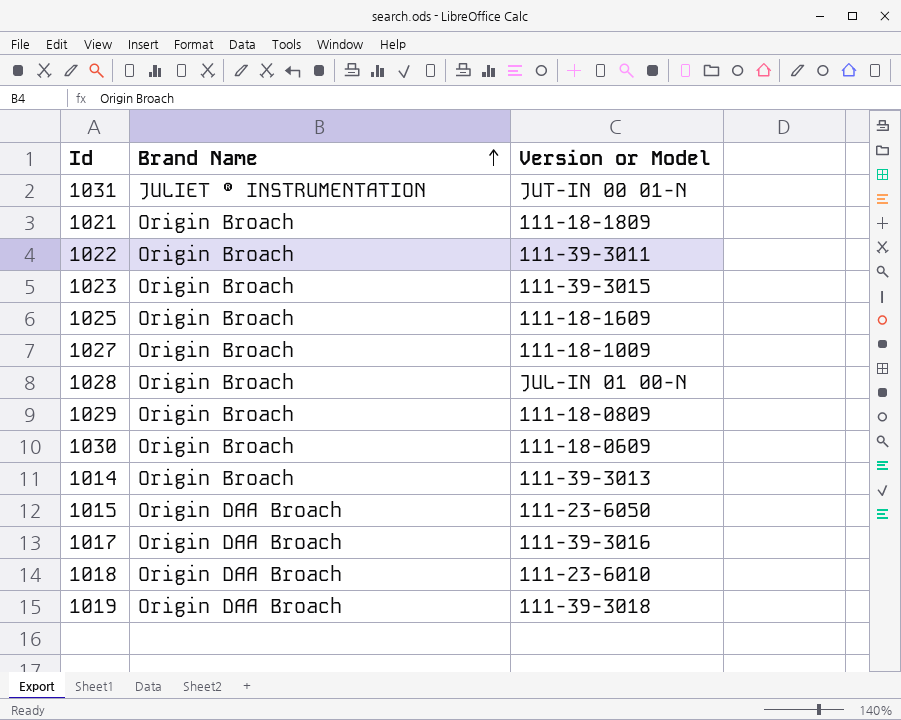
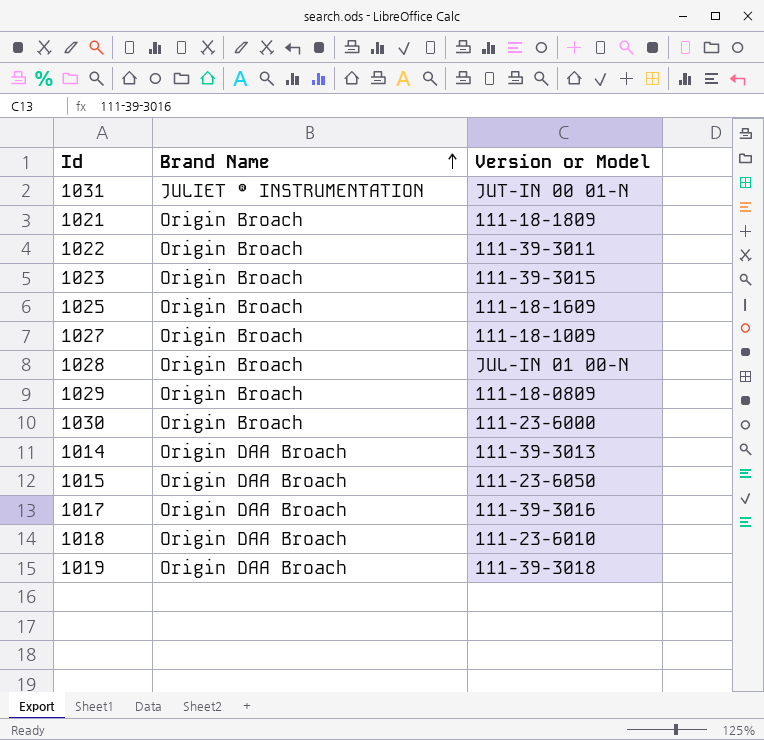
1030 | Version or Model: 111-18-0609 -> 111-23-6000
1014 | Brand Name: Origin Broach -> Origin DAA Broach

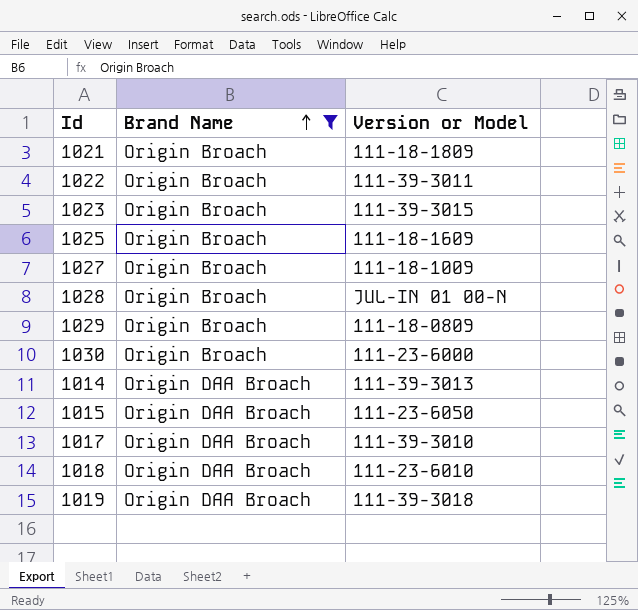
filter: none -> Brand Name != JULIET ® INSTRUMENTATION
1017 | Version or Model: 111-39-3016 -> 111-39-3010

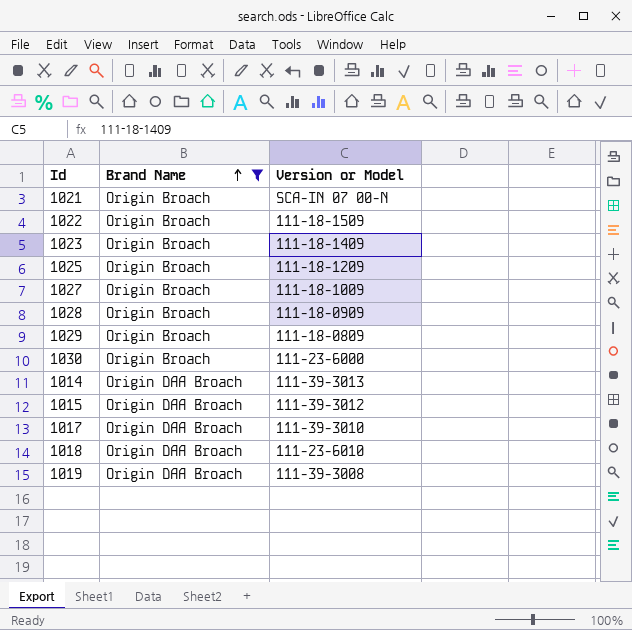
1021 | Version or Model: 111-18-1809 -> SCA-IN 07 00-N
1022 | Version or Model: 111-39-3011 -> 111-18-1509
1023 | Version or Model: 111-39-3015 -> 111-18-1409
1025 | Version or Model: 111-18-1609 -> 111-18-1209
1028 | Version or Model: JUL-IN 01 00-N -> 111-18-0909
1015 | Version or Model: 111-23-6050 -> 111-39-3012
1019 | Version or Model: 111-39-3018 -> 111-39-3008

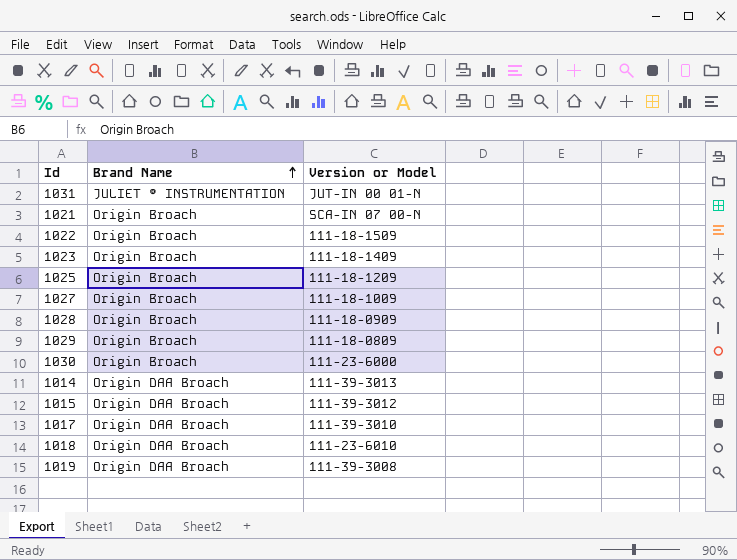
filter: Brand Name != JULIET ® INSTRUMENTATION -> none

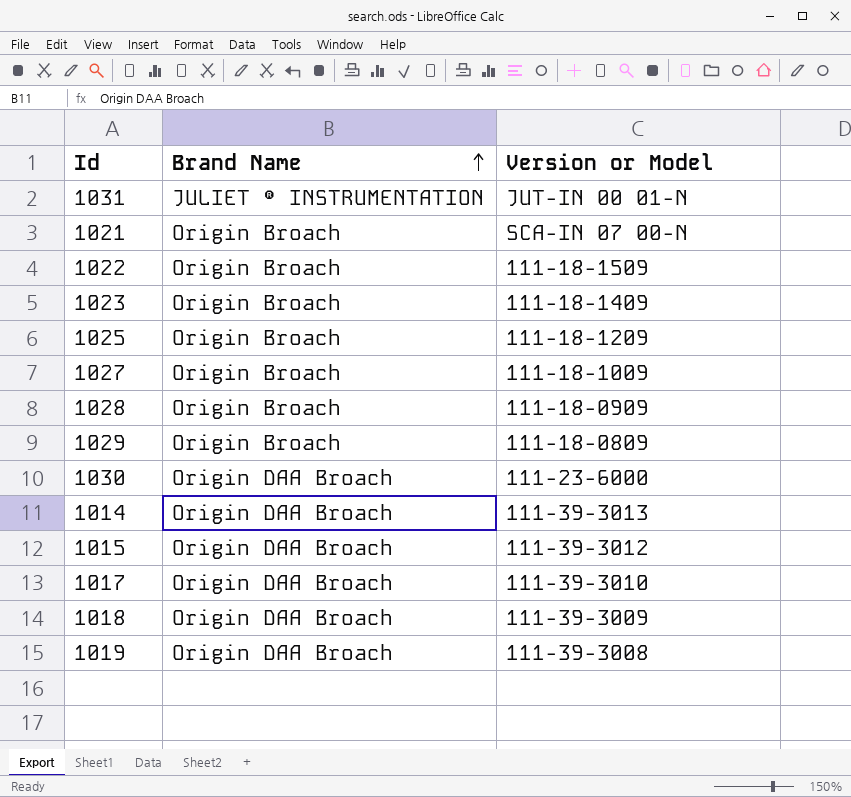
1030 | Brand Name: Origin Broach -> Origin DAA Broach
1018 | Version or Model: 111-23-6010 -> 111-39-3009

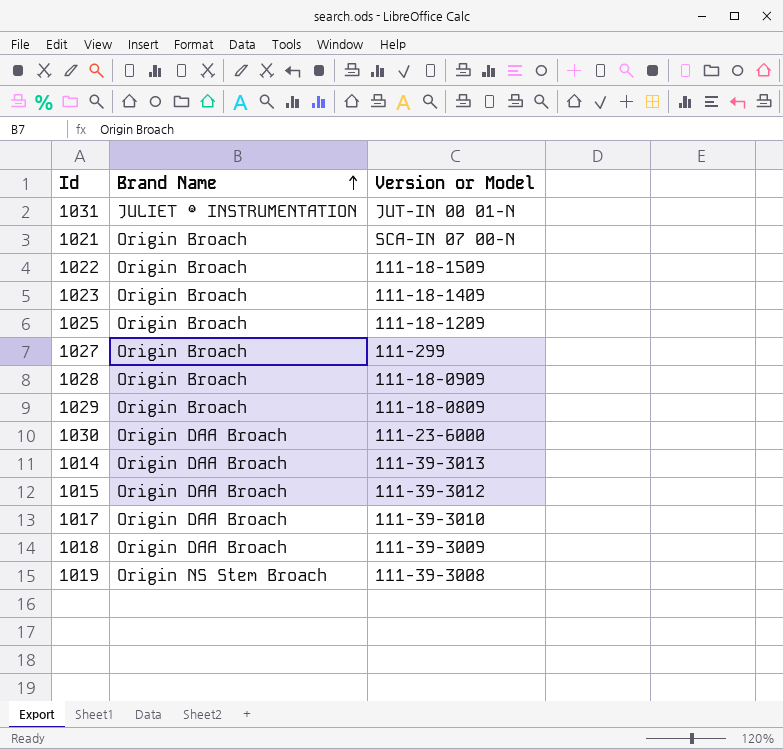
1027 | Version or Model: 111-18-1009 -> 111-299
1019 | Brand Name: Origin DAA Broach -> Origin NS Stem Broach

